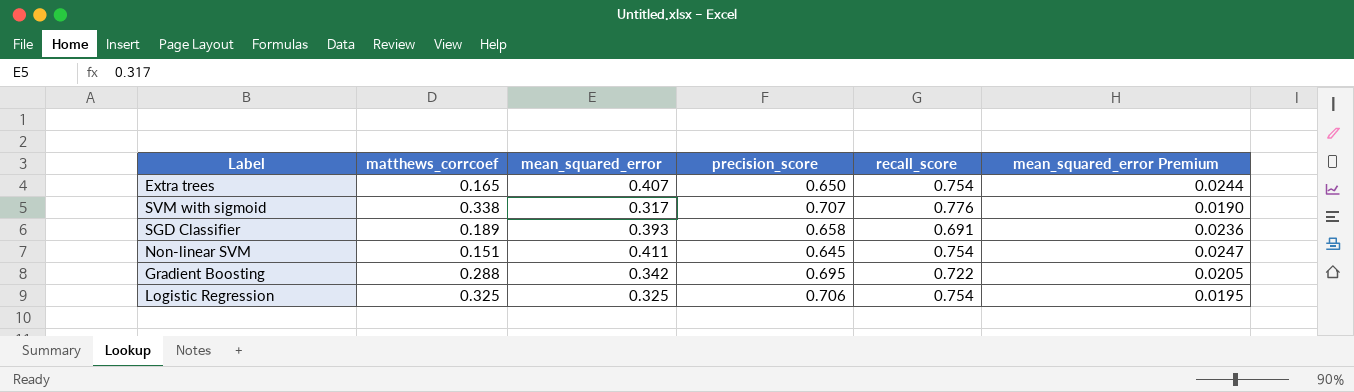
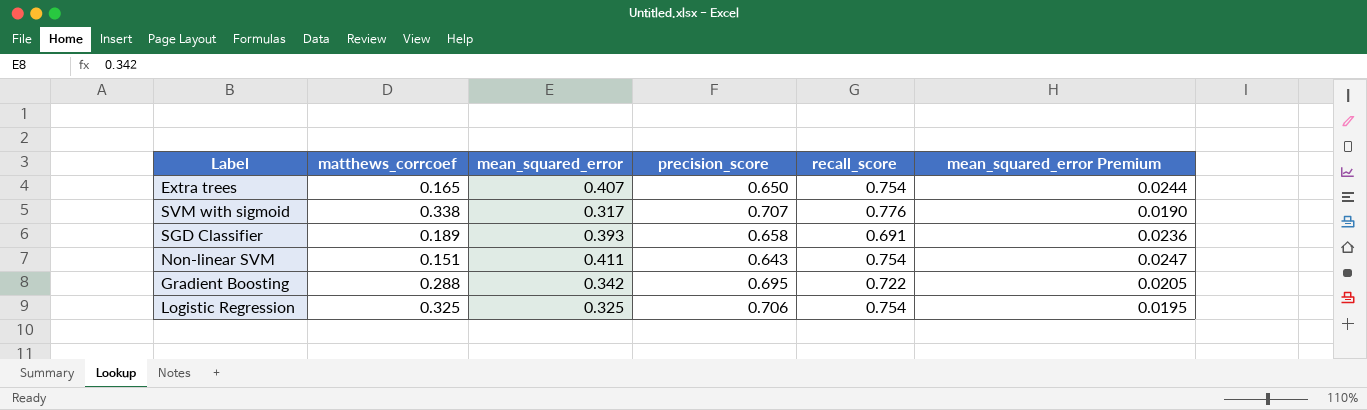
Non-linear SVM | precision_score: 0.645 -> 0.643

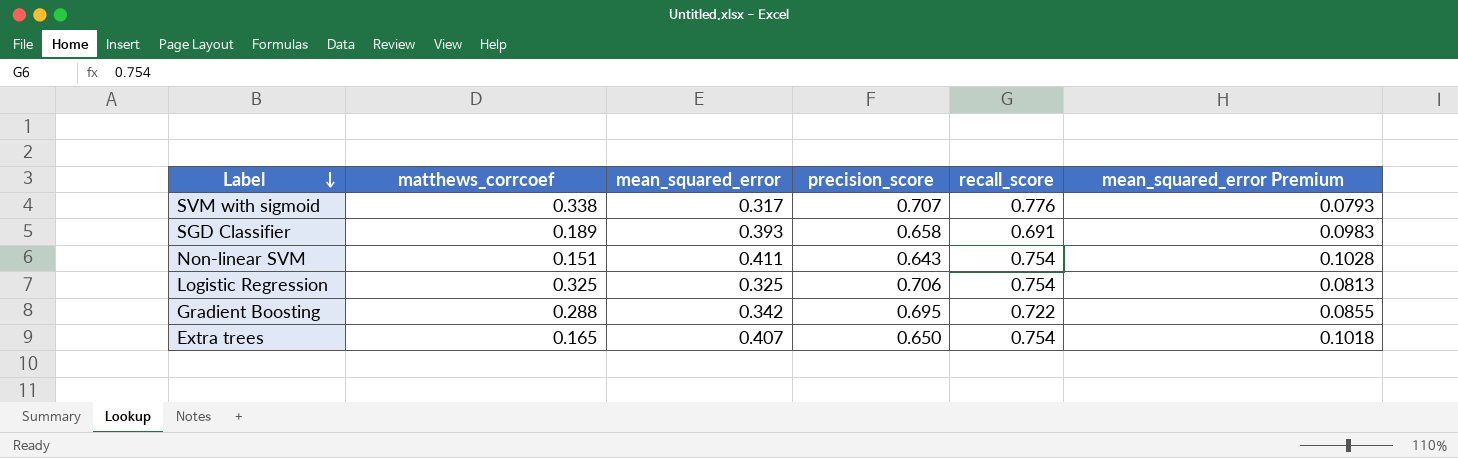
row order: none -> Label descending
column mean_squared_error Premium | formula: [mean_squared_error] * 0.06 -> [mean_squared_error] * 0.25

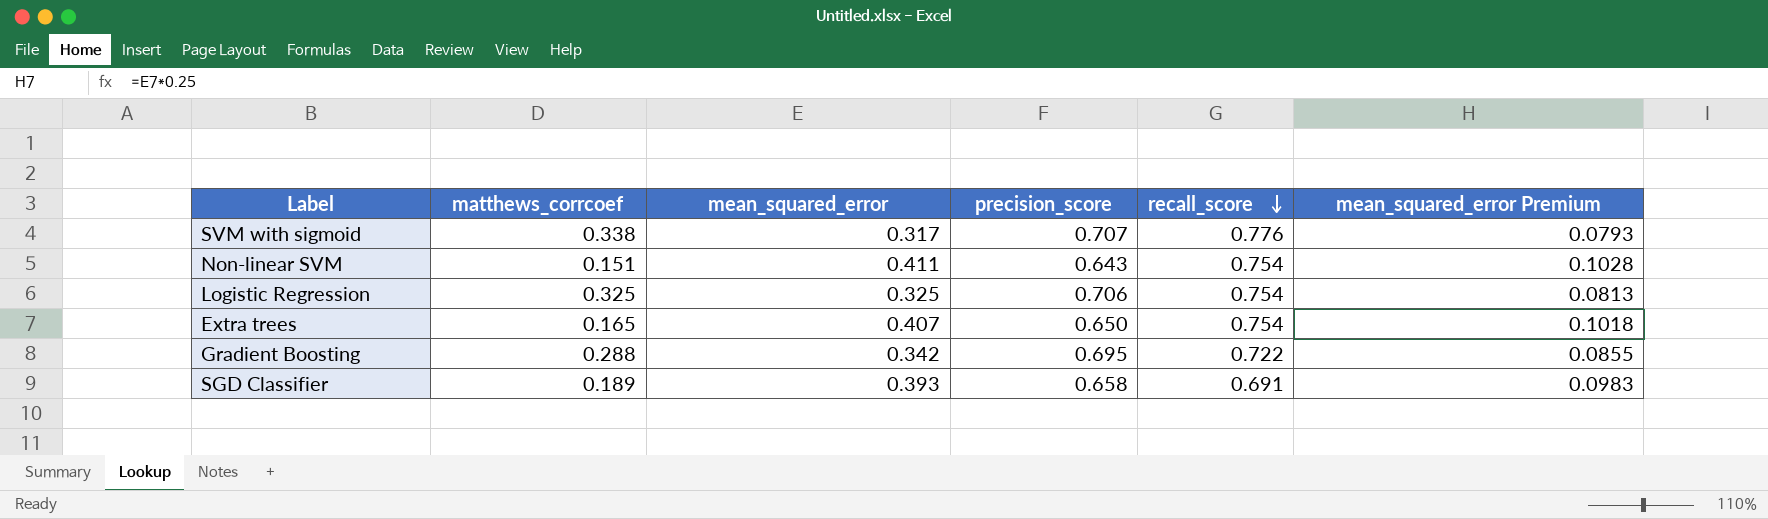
row order: Label descending -> recall_score descending

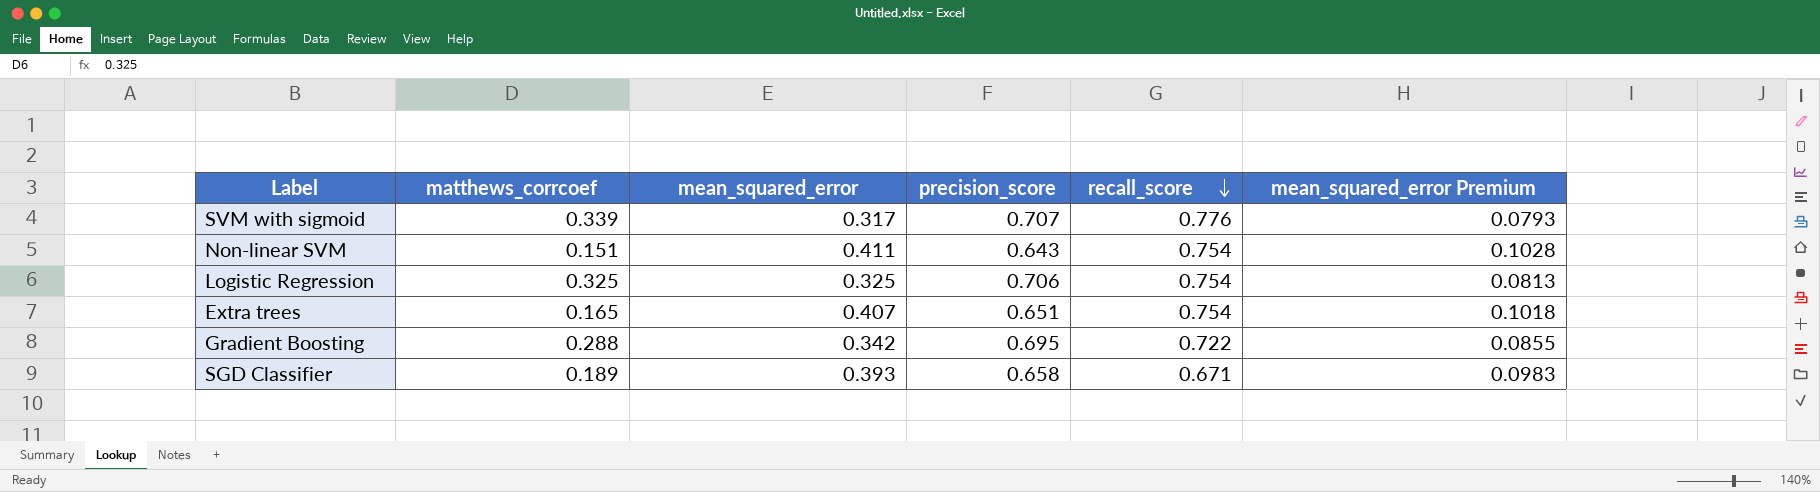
SVM with sigmoid | matthews_corrcoef: 0.338 -> 0.339
Extra trees | precision_score: 0.650 -> 0.651
SGD Classifier | recall_score: 0.691 -> 0.671

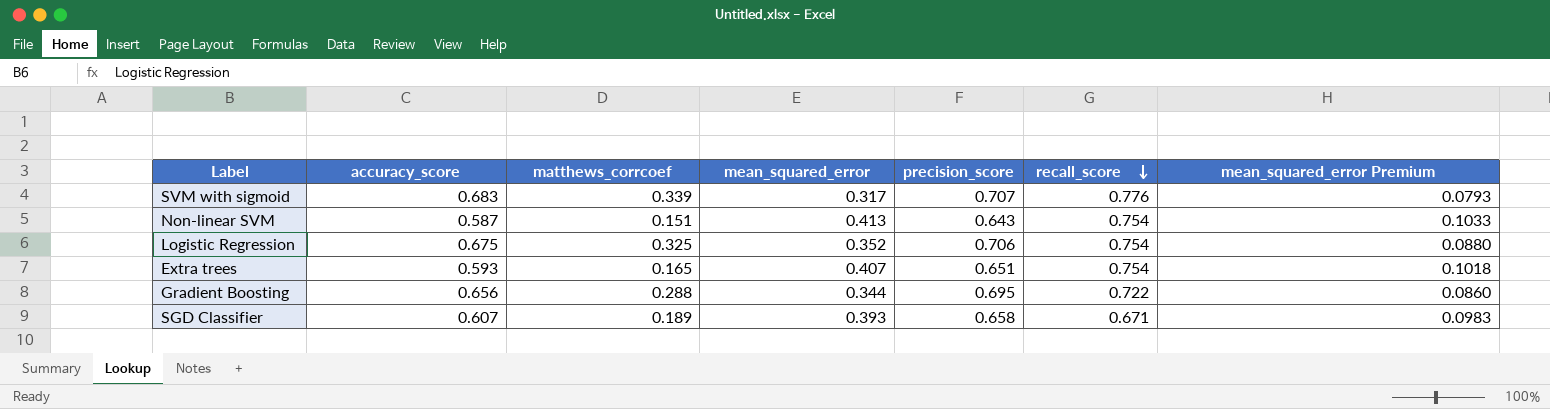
column accuracy_score | position: none -> 2
Non-linear SVM | mean_squared_error: 0.411 -> 0.413
Non-linear SVM | mean_squared_error Premium: 0.1028 -> 0.1033
Logistic Regression | mean_squared_error: 0.325 -> 0.352
Logistic Regression | mean_squared_error Premium: 0.0813 -> 0.0880
Gradient Boosting | mean_squared_error: 0.342 -> 0.344
Gradient Boosting | mean_squared_error Premium: 0.0855 -> 0.0860

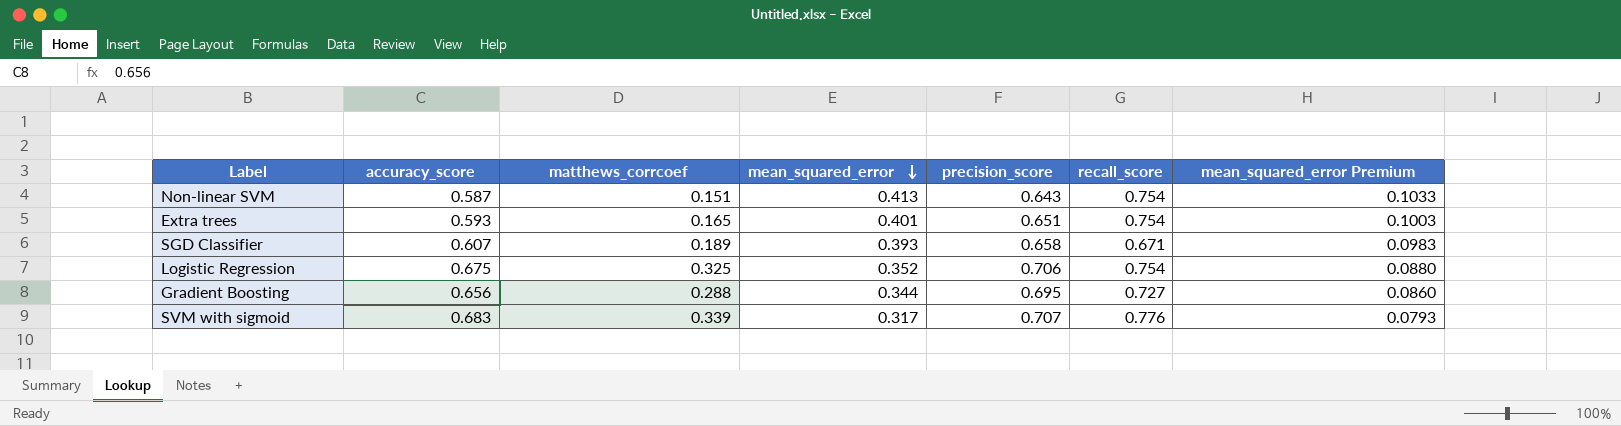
row order: recall_score descending -> mean_squared_error descending
Extra trees | mean_squared_error: 0.407 -> 0.401
Extra trees | mean_squared_error Premium: 0.1018 -> 0.1003
Gradient Boosting | recall_score: 0.722 -> 0.727

